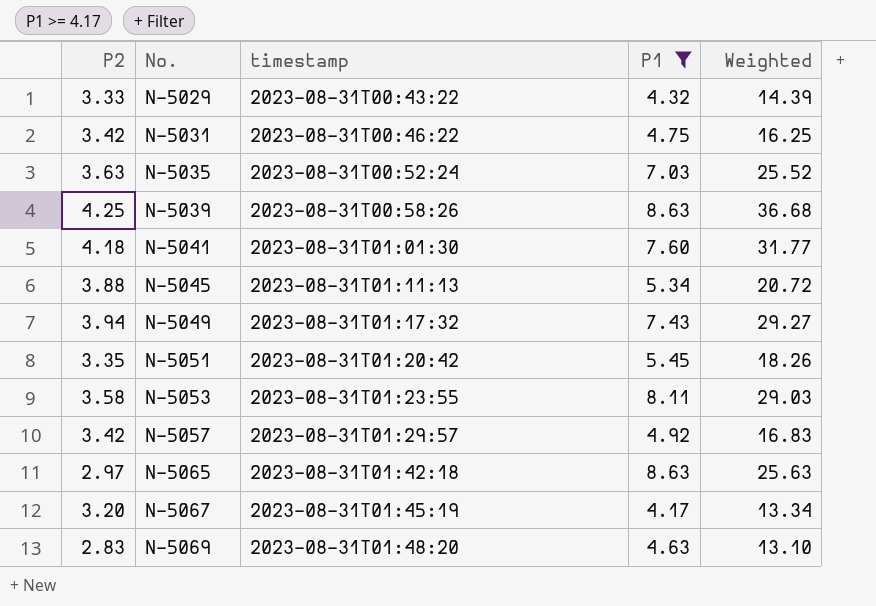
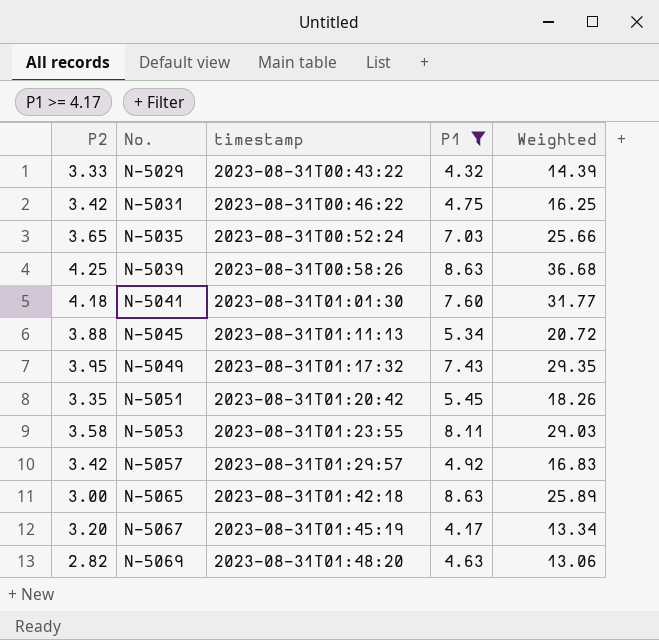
N-5035 | P2: 3.63 -> 3.65
N-5035 | Weighted: 25.52 -> 25.66
N-5049 | P2: 3.94 -> 3.95
N-5049 | Weighted: 29.27 -> 29.35
N-5065 | P2: 2.97 -> 3.00
N-5065 | Weighted: 25.63 -> 25.89
N-5069 | P2: 2.83 -> 2.82
N-5069 | Weighted: 13.10 -> 13.06

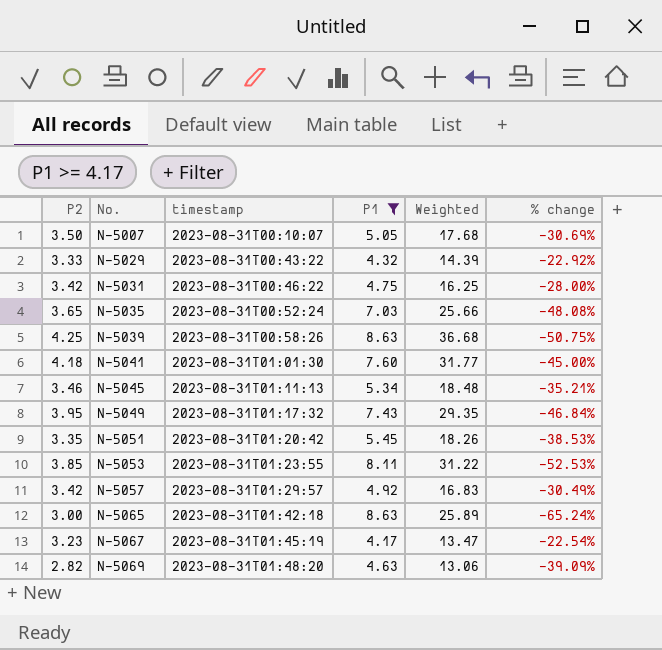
column % change | formula: none -> ([P2] - [P1]) / [P1]
row N-5007: none -> 3.50 | 2023-08-31T00:10:07 | 5.05 | 17.68 | -30.69%
N-5045 | P2: 3.88 -> 3.46
N-5045 | Weighted: 20.72 -> 18.48
N-5053 | P2: 3.58 -> 3.85
N-5053 | Weighted: 29.03 -> 31.22
N-5067 | P2: 3.20 -> 3.23
N-5067 | Weighted: 13.34 -> 13.47

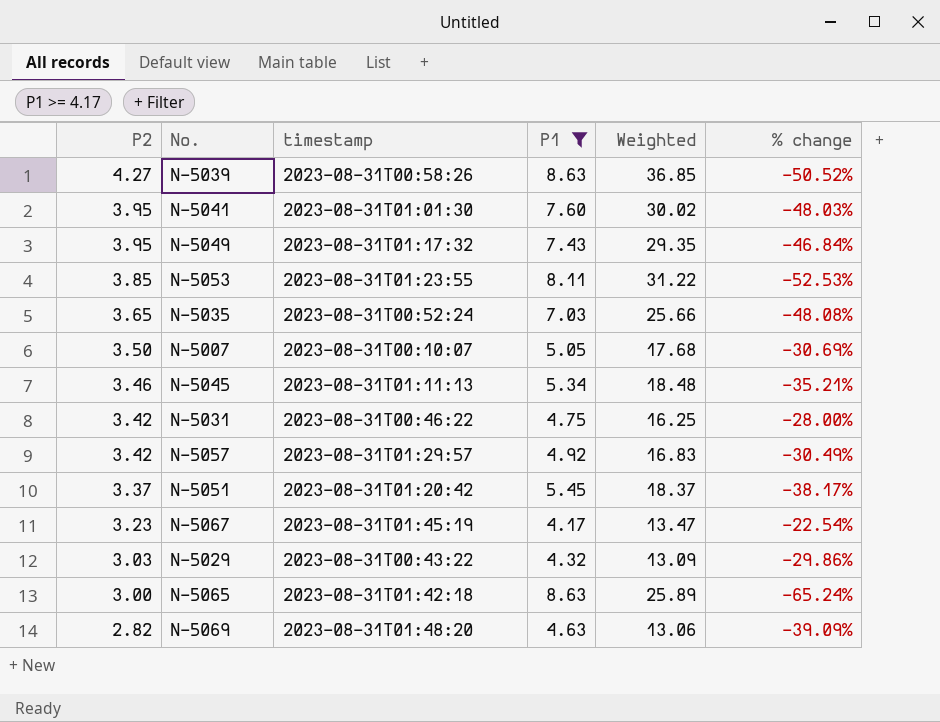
row order: No. ascending -> P2 descending
N-5039 | P2: 4.25 -> 4.27
N-5039 | Weighted: 36.68 -> 36.85
N-5039 | % change: -50.75% -> -50.52%
N-5041 | P2: 4.18 -> 3.95
N-5041 | Weighted: 31.77 -> 30.02
N-5041 | % change: -45.00% -> -48.03%
N-5051 | P2: 3.35 -> 3.37
N-5051 | Weighted: 18.26 -> 18.37
N-5051 | % change: -38.53% -> -38.17%
N-5029 | P2: 3.33 -> 3.03
N-5029 | Weighted: 14.39 -> 13.09
N-5029 | % change: -22.92% -> -29.86%

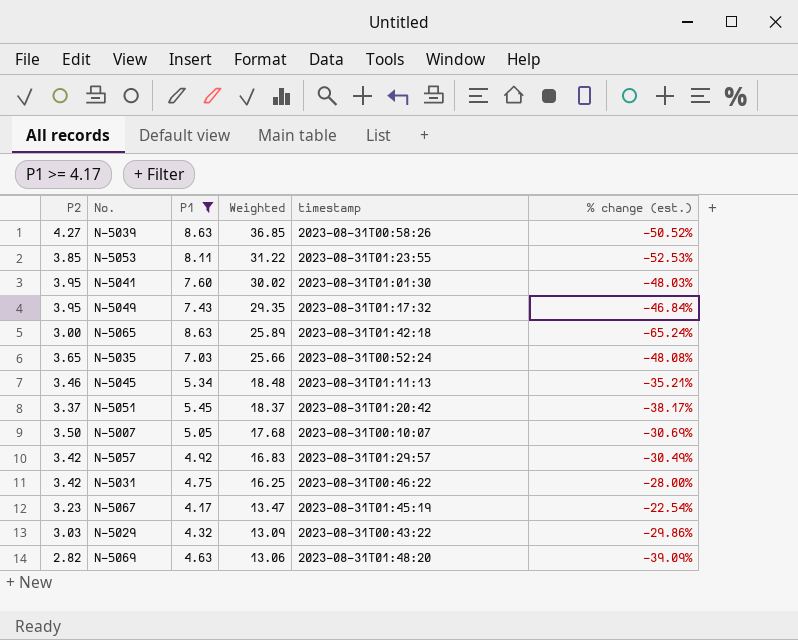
row order: P2 descending -> Weighted descending
column timestamp | position: 3 -> 5
column name: % change -> % change (est.)

